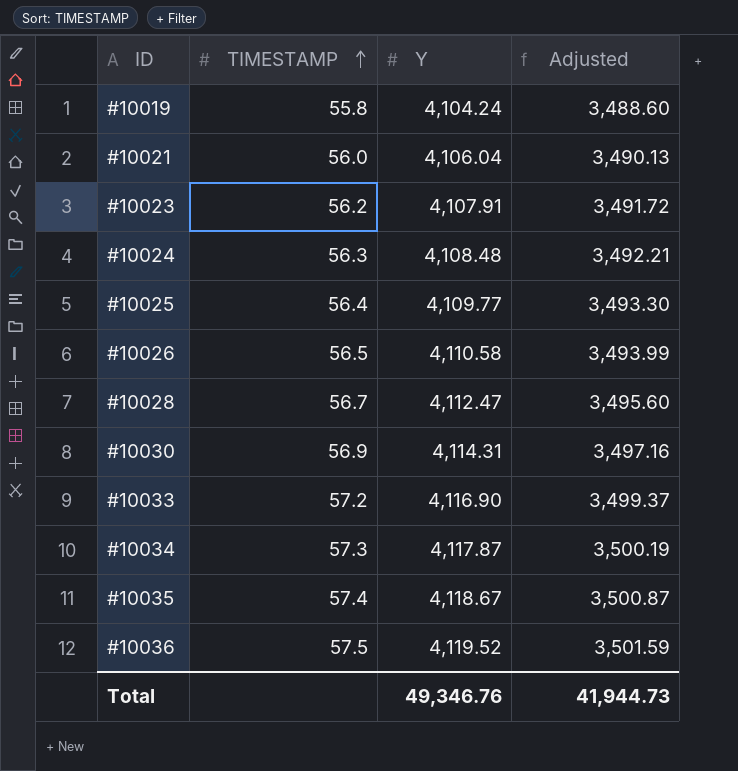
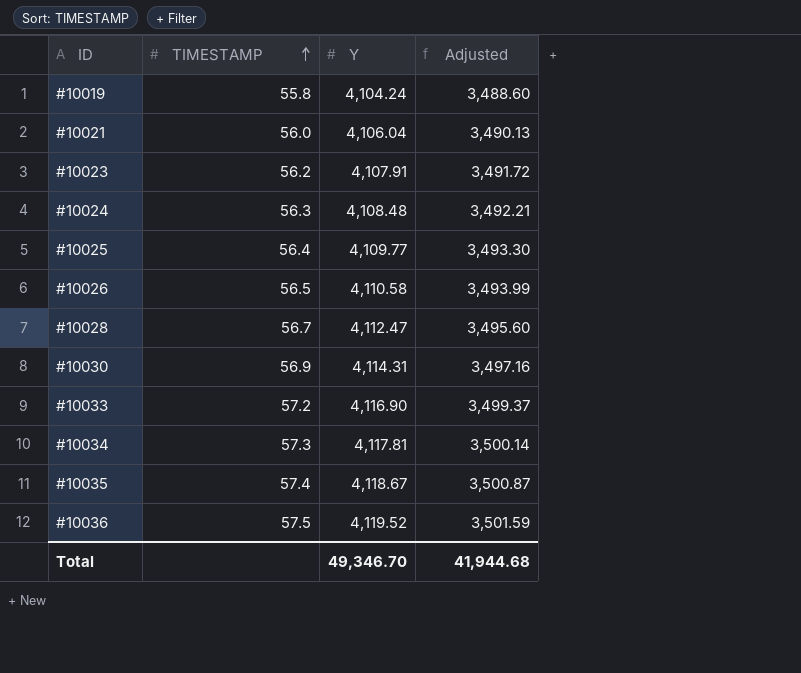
#10034 | Y: 4,117.87 -> 4,117.81
#10034 | Adjusted: 3,500.19 -> 3,500.14
Total | Y: 49,346.76 -> 49,346.70
Total | Adjusted: 41,944.73 -> 41,944.68

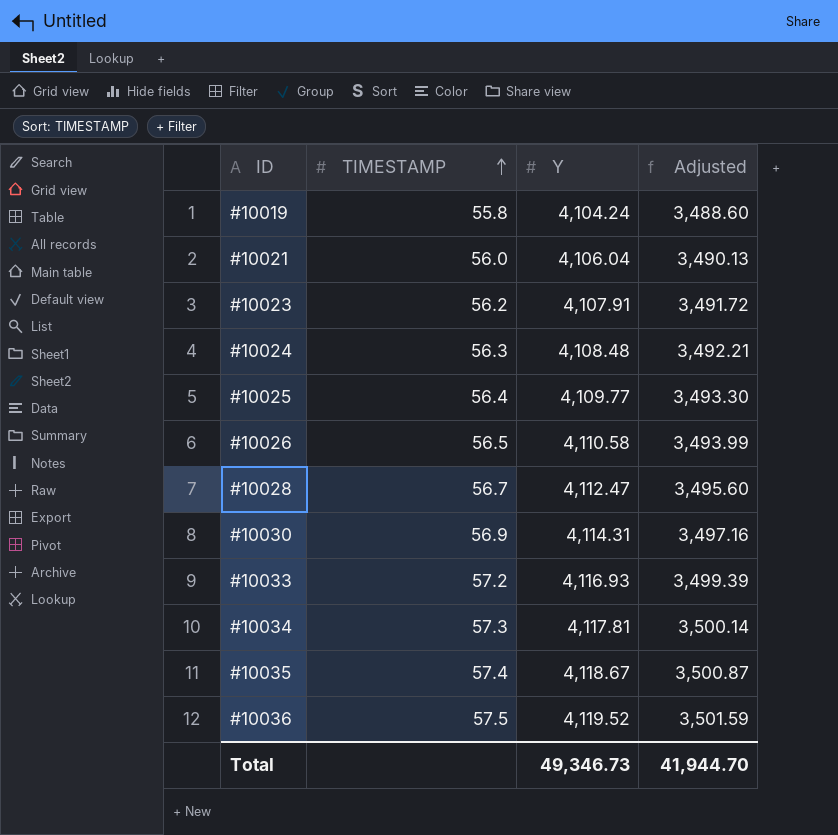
#10033 | Y: 4,116.90 -> 4,116.93
#10033 | Adjusted: 3,499.37 -> 3,499.39
Total | Y: 49,346.70 -> 49,346.73
Total | Adjusted: 41,944.68 -> 41,944.70

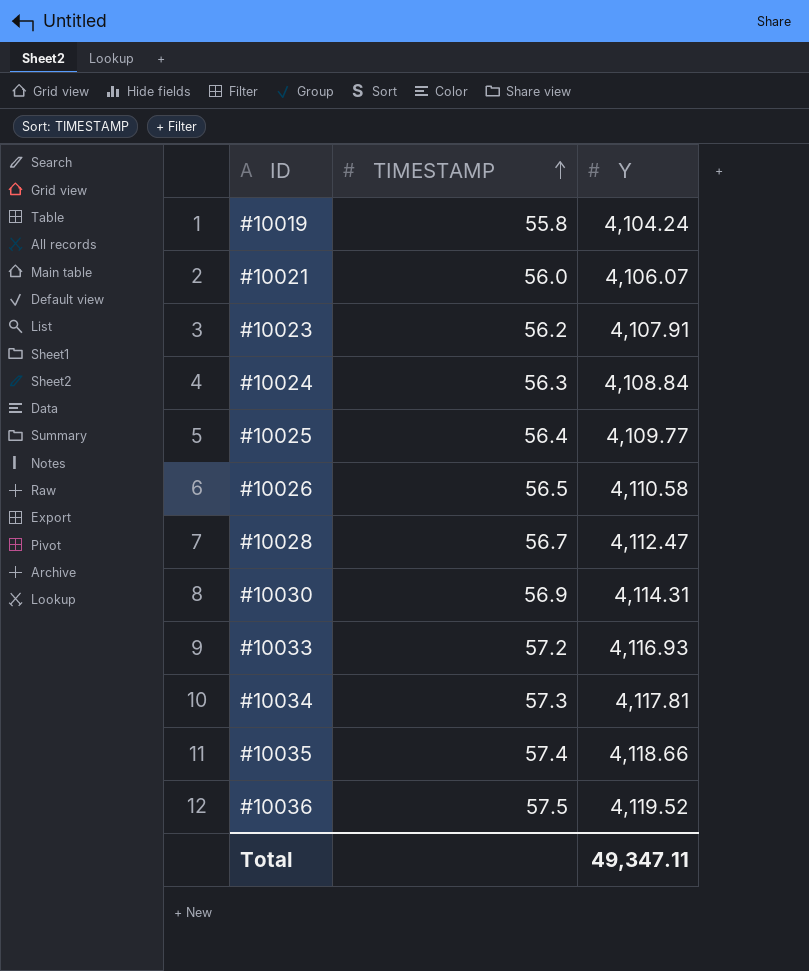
column Adjusted | formula: [Y] * 0.85 -> none
#10021 | Y: 4,106.04 -> 4,106.07
#10024 | Y: 4,108.48 -> 4,108.84
#10035 | Y: 4,118.67 -> 4,118.66
Total | Y: 49,346.73 -> 49,347.11

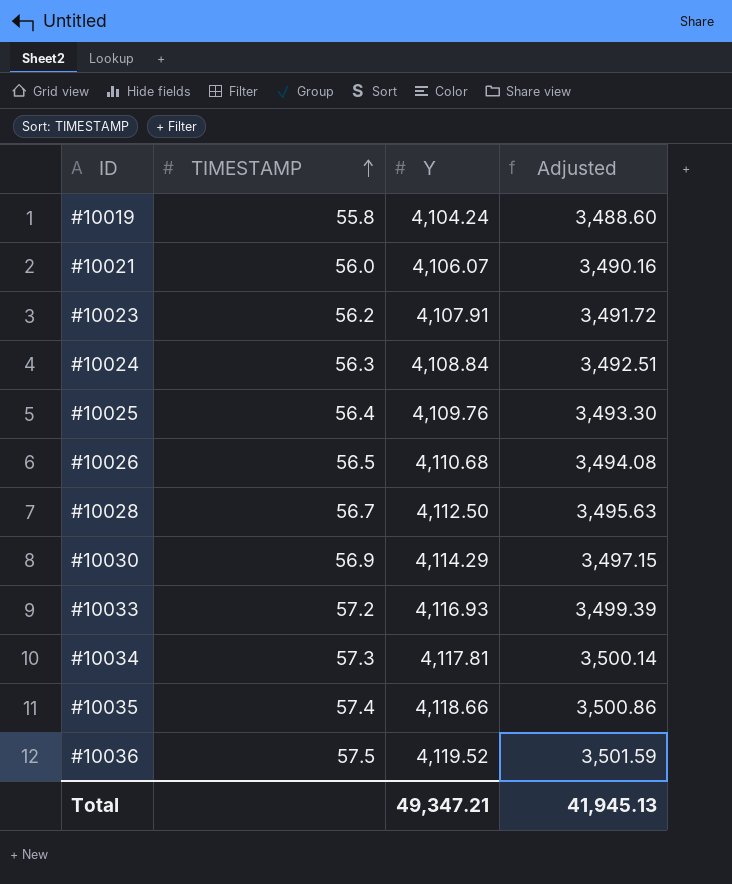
column Adjusted | formula: none -> [Y] * 0.85
#10025 | Y: 4,109.77 -> 4,109.76
#10026 | Y: 4,110.58 -> 4,110.68
#10028 | Y: 4,112.47 -> 4,112.50
#10030 | Y: 4,114.31 -> 4,114.29
Total | Y: 49,347.11 -> 49,347.21

